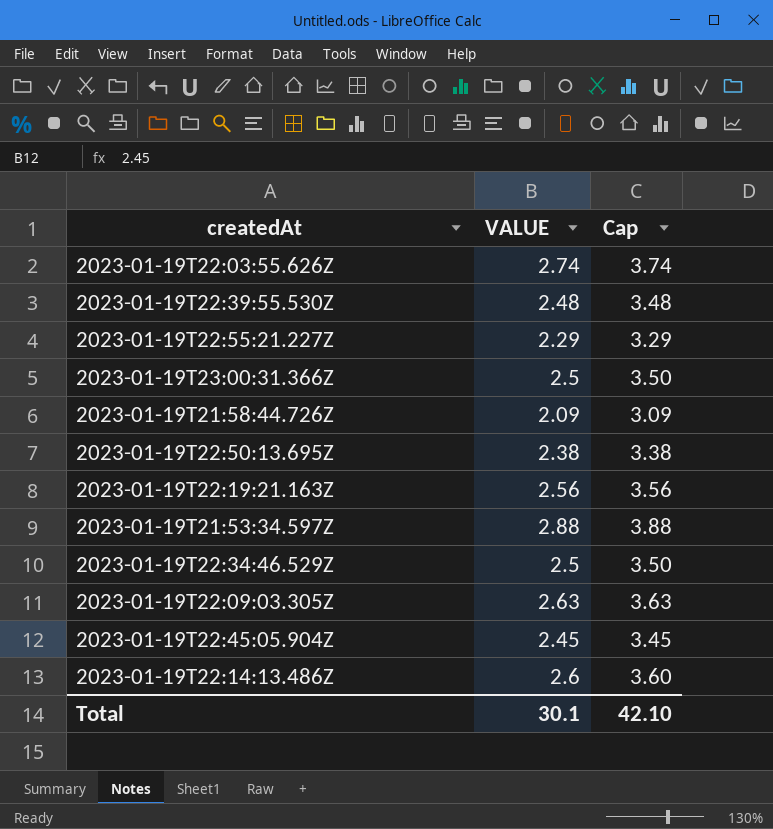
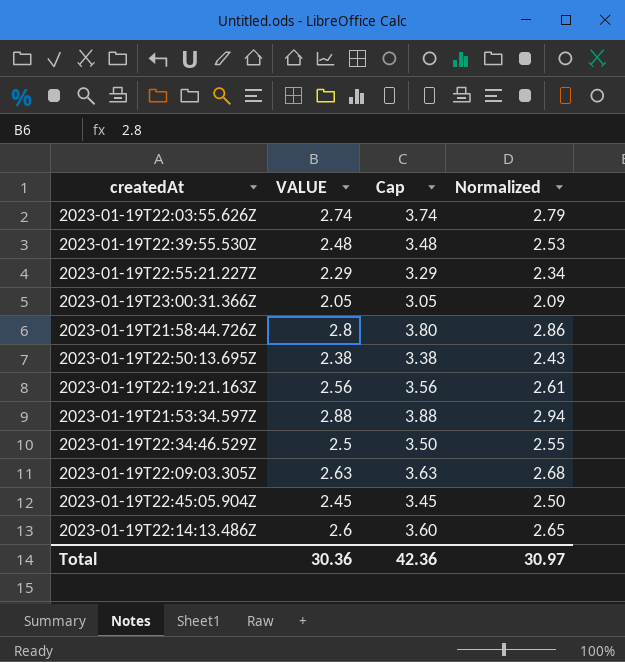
column Normalized | formula: none -> [VALUE] * 1.02
2023-01-19T23:00:31.366Z | VALUE: 2.5 -> 2.05
2023-01-19T23:00:31.366Z | Cap: 3.50 -> 3.05
2023-01-19T21:58:44.726Z | VALUE: 2.09 -> 2.8
2023-01-19T21:58:44.726Z | Cap: 3.09 -> 3.80
Total | VALUE: 30.1 -> 30.36
Total | Cap: 42.10 -> 42.36

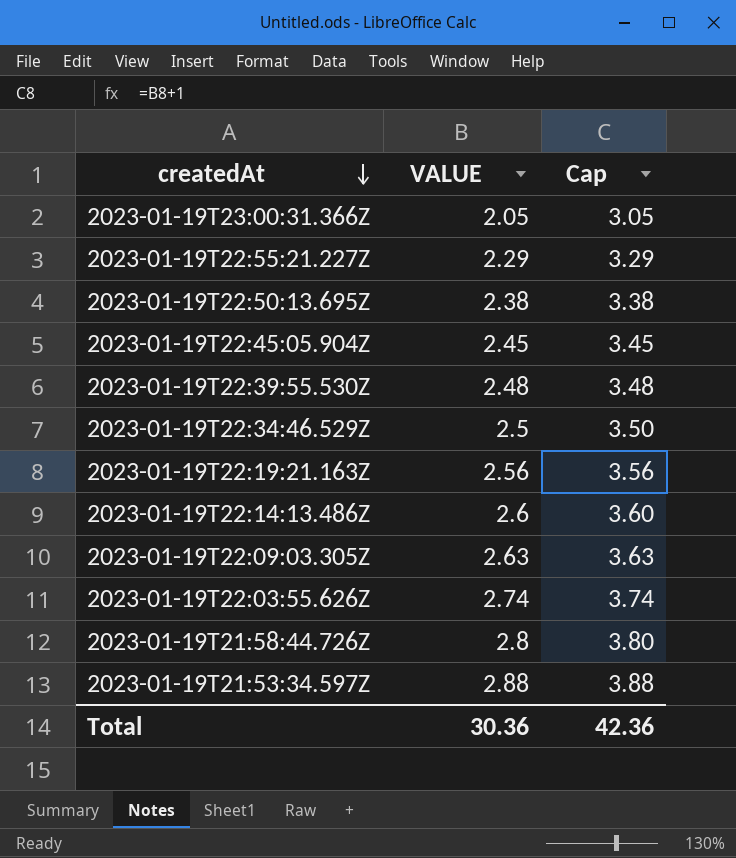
row order: none -> createdAt descending
column Normalized | formula: [VALUE] * 1.02 -> none

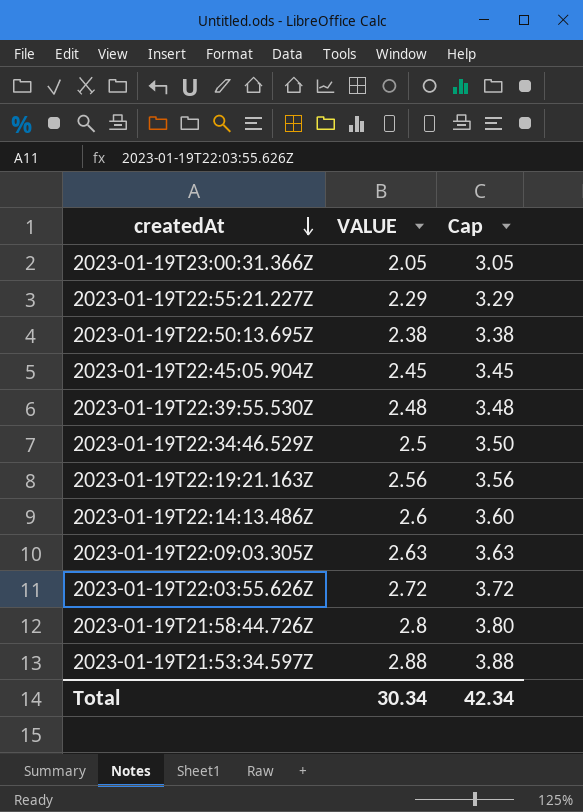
2023-01-19T22:03:55.626Z | VALUE: 2.74 -> 2.72
2023-01-19T22:03:55.626Z | Cap: 3.74 -> 3.72
Total | VALUE: 30.36 -> 30.34
Total | Cap: 42.36 -> 42.34

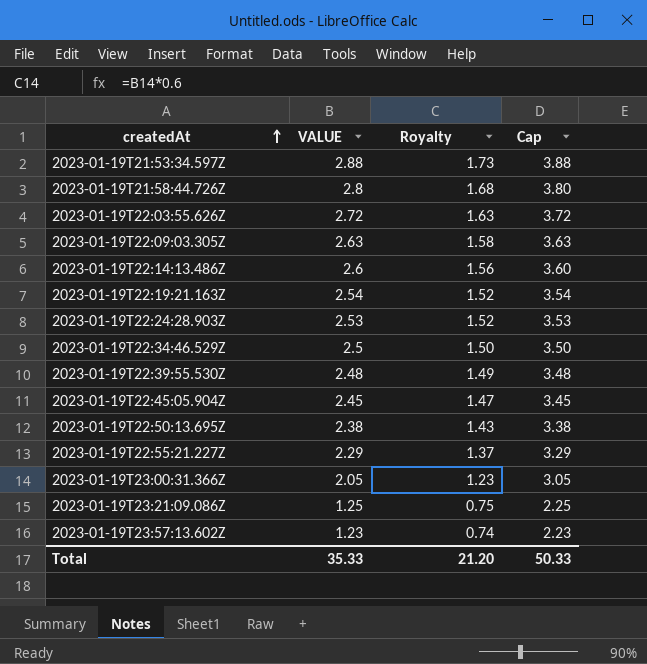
row order: createdAt descending -> createdAt ascending
column Royalty | formula: none -> [VALUE] * 0.6
2023-01-19T22:19:21.163Z | VALUE: 2.56 -> 2.54
2023-01-19T22:19:21.163Z | Cap: 3.56 -> 3.54
row 2023-01-19T22:24:28.903Z: none -> 2.53 | 1.52 | 3.53
row 2023-01-19T23:21:09.086Z: none -> 1.25 | 0.75 | 2.25
row 2023-01-19T23:57:13.602Z: none -> 1.23 | 0.74 | 2.23
Total | VALUE: 30.34 -> 35.33
Total | Cap: 42.34 -> 50.33

